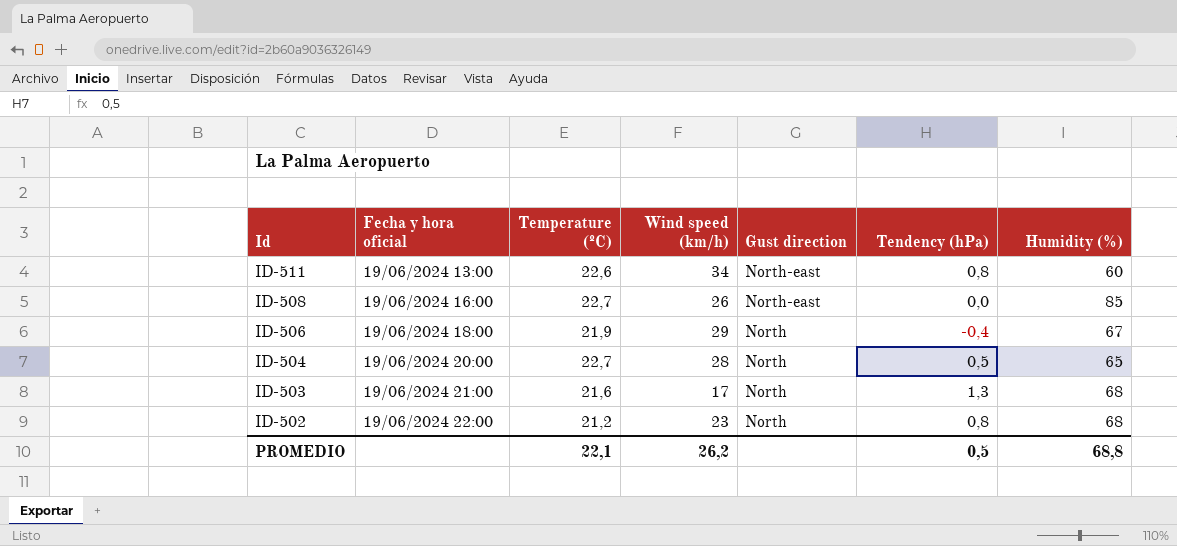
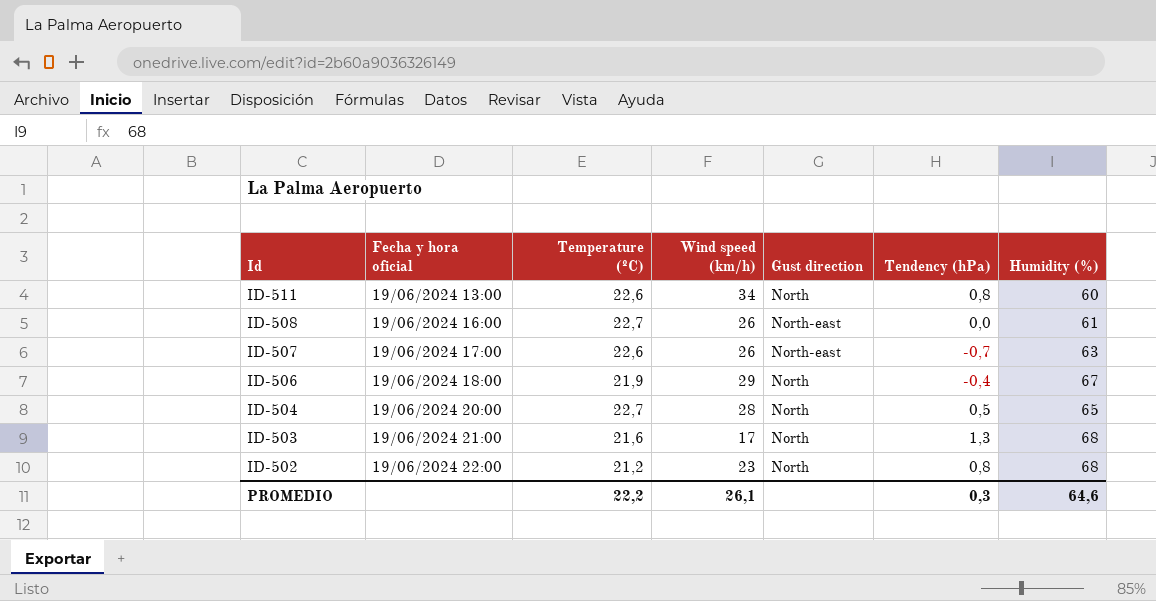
ID-511 | Gust direction: North-east -> North
ID-508 | Humidity (%): 85 -> 61
row ID-507: none -> 19/06/2024 17:00 | 22,6 | 26 | North-east | -0,7 | 63
PROMEDIO | Temperature (ºC): 22,1 -> 22,2
PROMEDIO | Wind speed (km/h): 26,2 -> 26,1
PROMEDIO | Tendency (hPa): 0,5 -> 0,3
PROMEDIO | Humidity (%): 68,8 -> 64,6

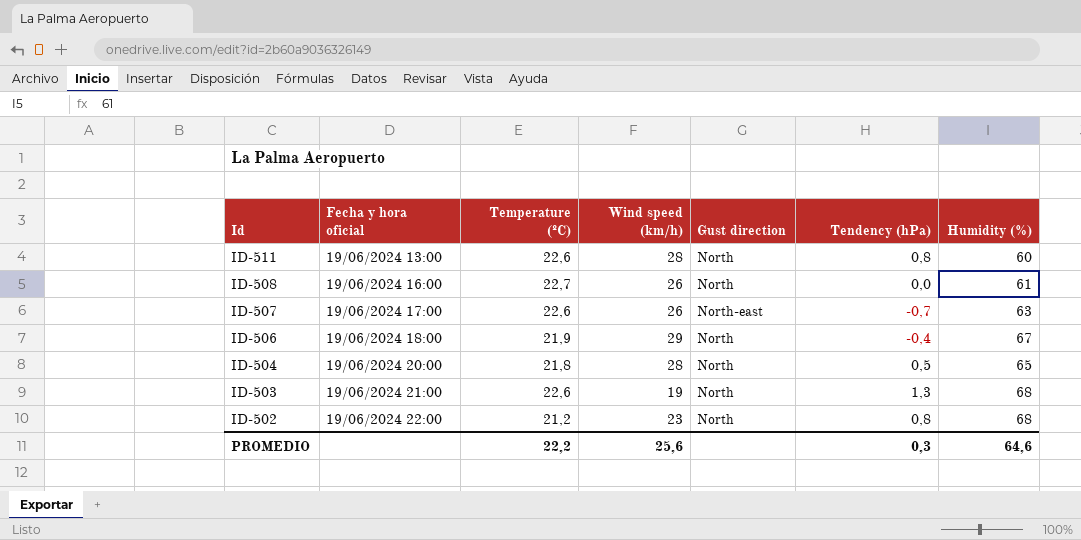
ID-511 | Wind speed (km/h): 34 -> 28
ID-508 | Gust direction: North-east -> North
ID-504 | Temperature (ºC): 22,7 -> 21,8
ID-503 | Temperature (ºC): 21,6 -> 22,6
ID-503 | Wind speed (km/h): 17 -> 19
PROMEDIO | Wind speed (km/h): 26,1 -> 25,6

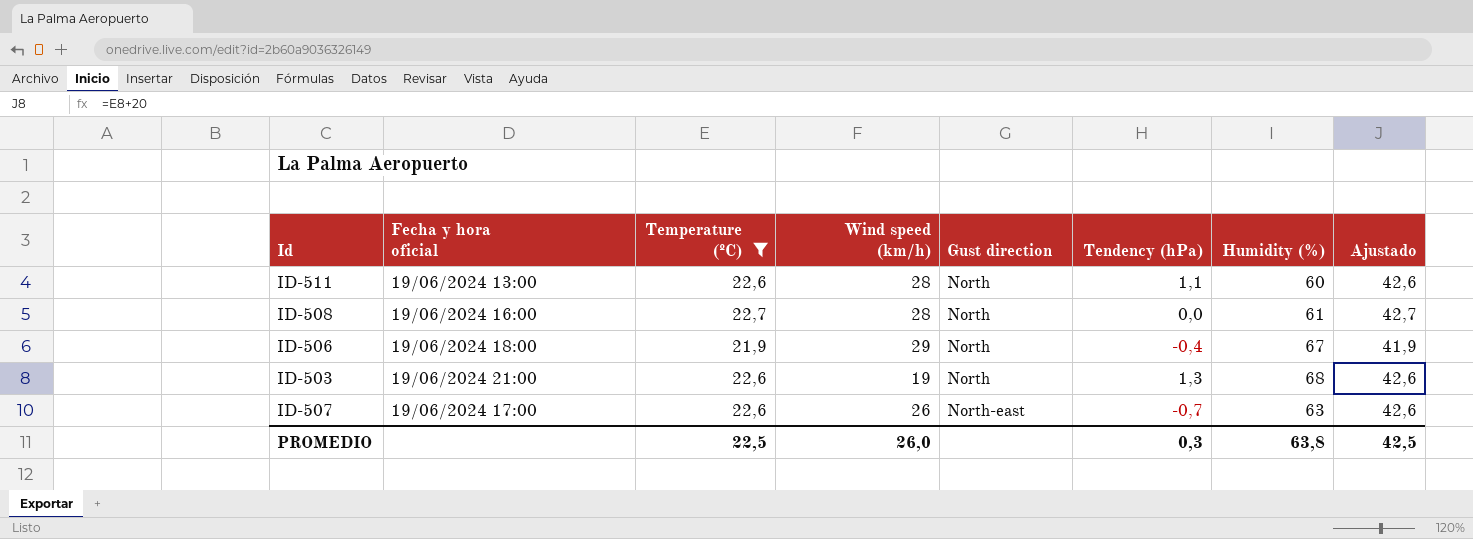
filter: none -> Temperature (ºC) >= 21,9
row order: Id descending -> Gust direction ascending
column Ajustado | formula: none -> [Temperature (ºC)] + 20
ID-511 | Tendency (hPa): 0,8 -> 1,1
ID-508 | Wind speed (km/h): 26 -> 28
PROMEDIO | Temperature (ºC): 22,2 -> 22,5
PROMEDIO | Wind speed (km/h): 25,6 -> 26,0
PROMEDIO | Humidity (%): 64,6 -> 63,8

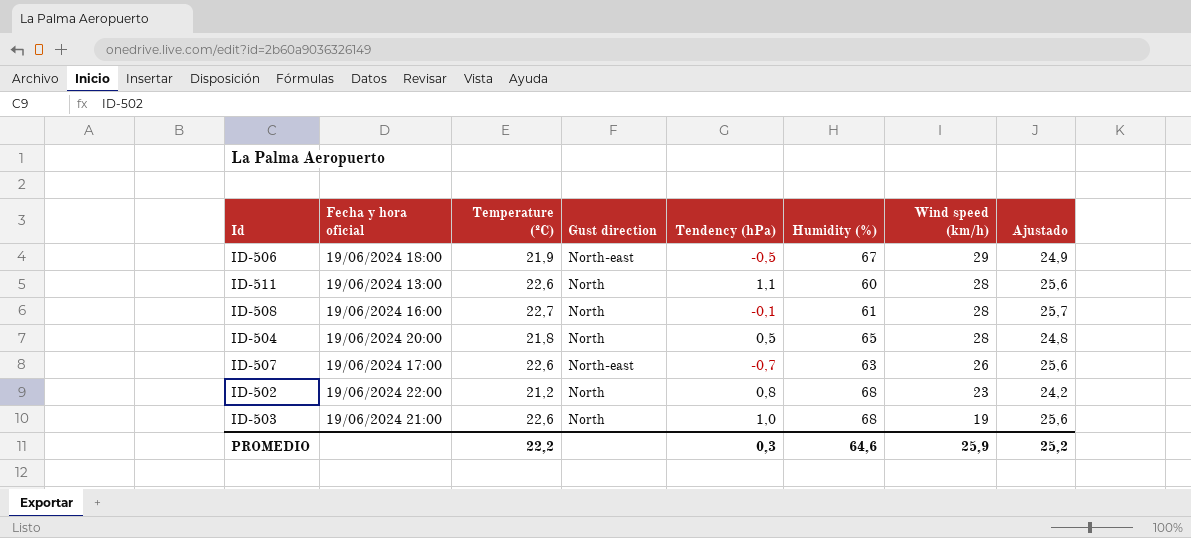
filter: Temperature (ºC) >= 21,9 -> none
row order: Gust direction ascending -> Wind speed (km/h) descending
column Wind speed (km/h) | position: 4 -> 7
column Ajustado | formula: [Temperature (ºC)] + 20 -> [Temperature (ºC)] + 3
ID-506 | Gust direction: North -> North-east
ID-506 | Tendency (hPa): -0,4 -> -0,5
ID-508 | Tendency (hPa): 0,0 -> -0,1
ID-503 | Tendency (hPa): 1,3 -> 1,0
PROMEDIO | Temperature (ºC): 22,5 -> 22,2
PROMEDIO | Humidity (%): 63,8 -> 64,6
PROMEDIO | Wind speed (km/h): 26,0 -> 25,9
PROMEDIO | Ajustado: 42,5 -> 25,2

